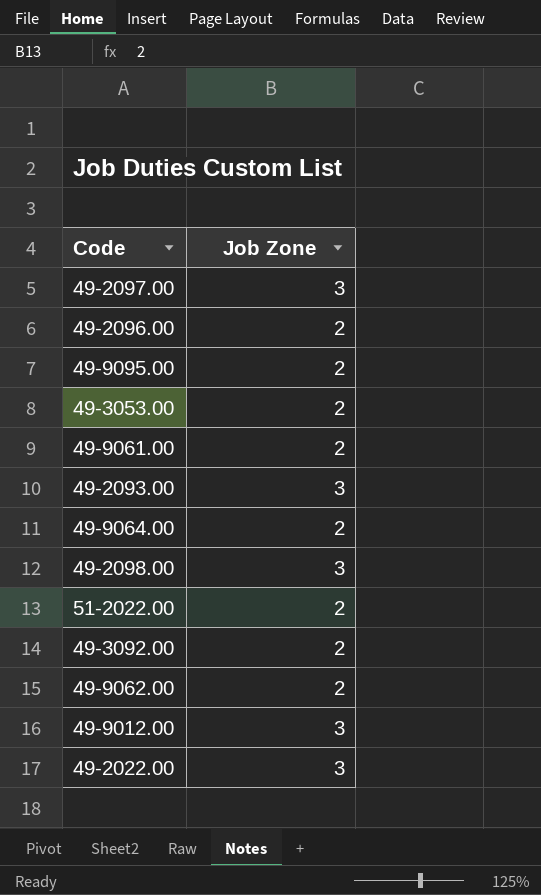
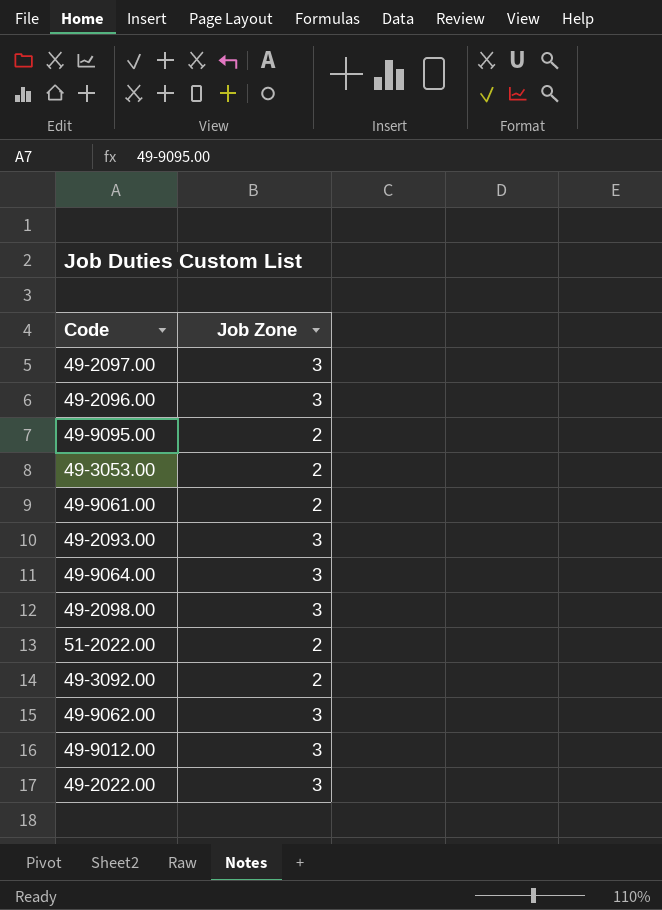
49-2096.00 | Job Zone: 2 -> 3
49-9064.00 | Job Zone: 2 -> 3
49-9062.00 | Job Zone: 2 -> 3

